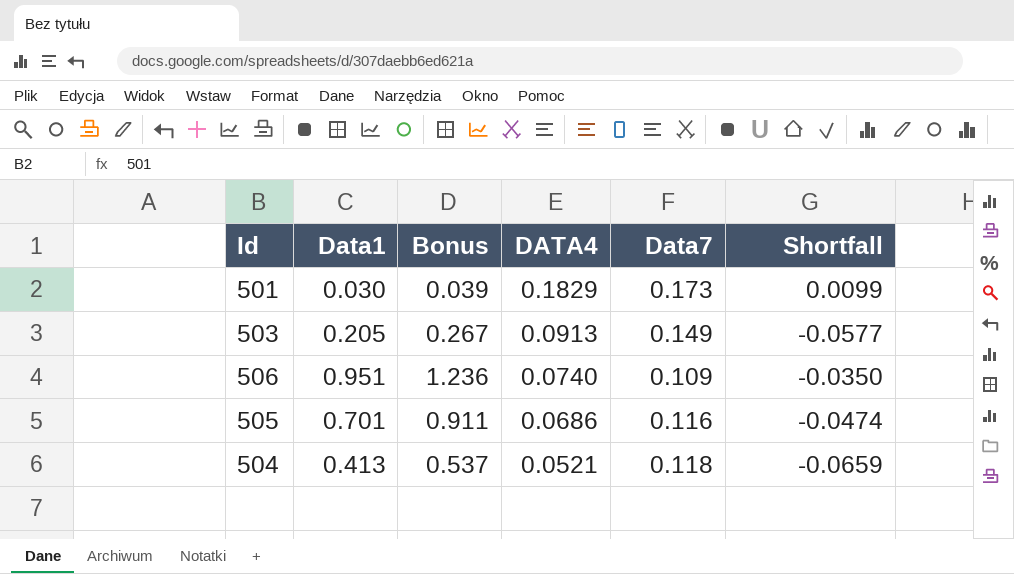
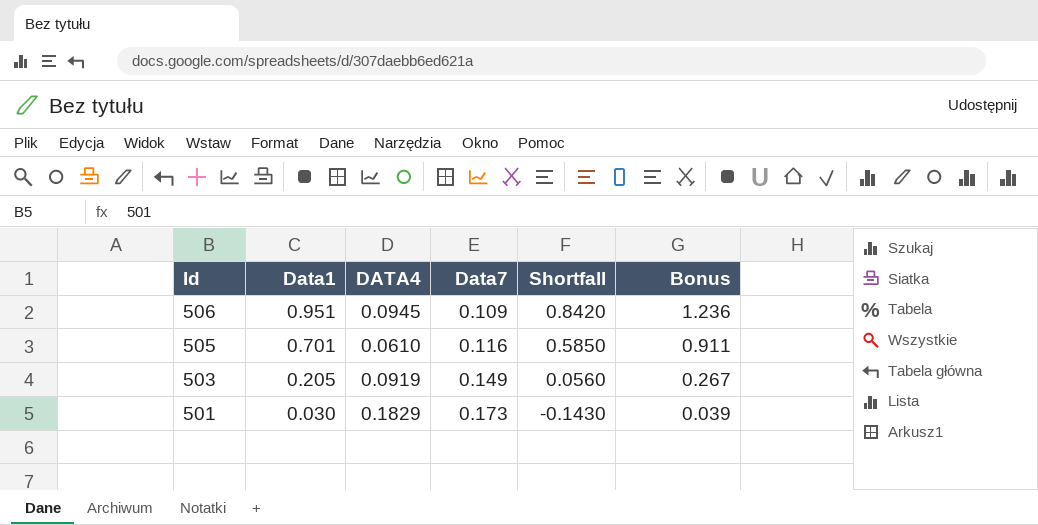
row order: DATA4 descending -> Id descending
column Shortfall | formula: [DATA4] - [Data7] -> [Data1] - [Data7]
column Bonus | position: 3 -> 6
row 504: 0.413 | 0.537 | 0.0521 | 0.118 | -0.0659 -> none
506 | DATA4: 0.0740 -> 0.0945
505 | DATA4: 0.0686 -> 0.0610
503 | DATA4: 0.0913 -> 0.0919

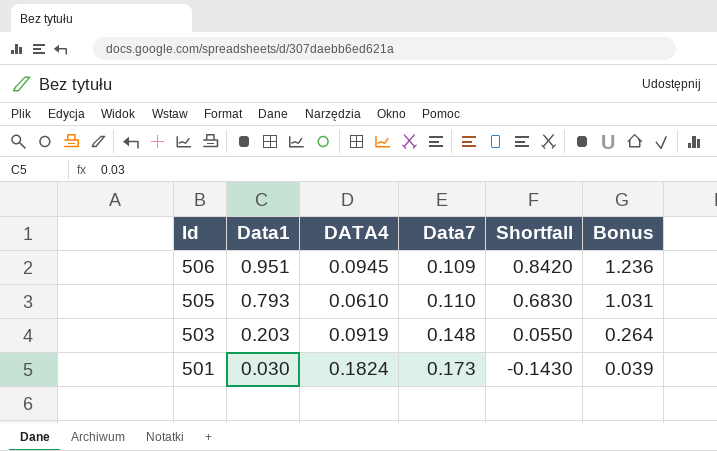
505 | Data1: 0.701 -> 0.793
505 | Data7: 0.116 -> 0.110
505 | Shortfall: 0.5850 -> 0.6830
505 | Bonus: 0.911 -> 1.031
503 | Data1: 0.205 -> 0.203
503 | Data7: 0.149 -> 0.148
503 | Shortfall: 0.0560 -> 0.0550
503 | Bonus: 0.267 -> 0.264
501 | DATA4: 0.1829 -> 0.1824

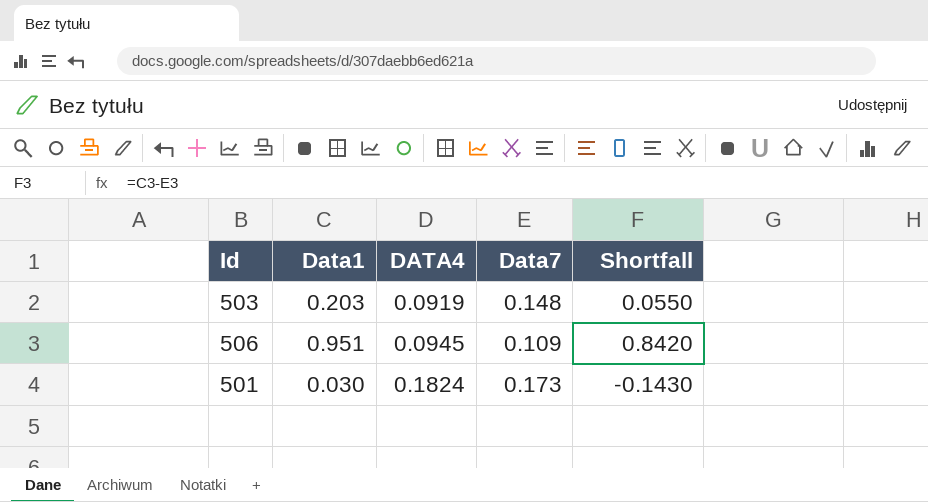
row order: Id descending -> DATA4 ascending
column Bonus | formula: [Data1] * 1.3 -> none
row 505: 0.793 | 0.0610 | 0.110 | 0.6830 | 1.031 -> none

